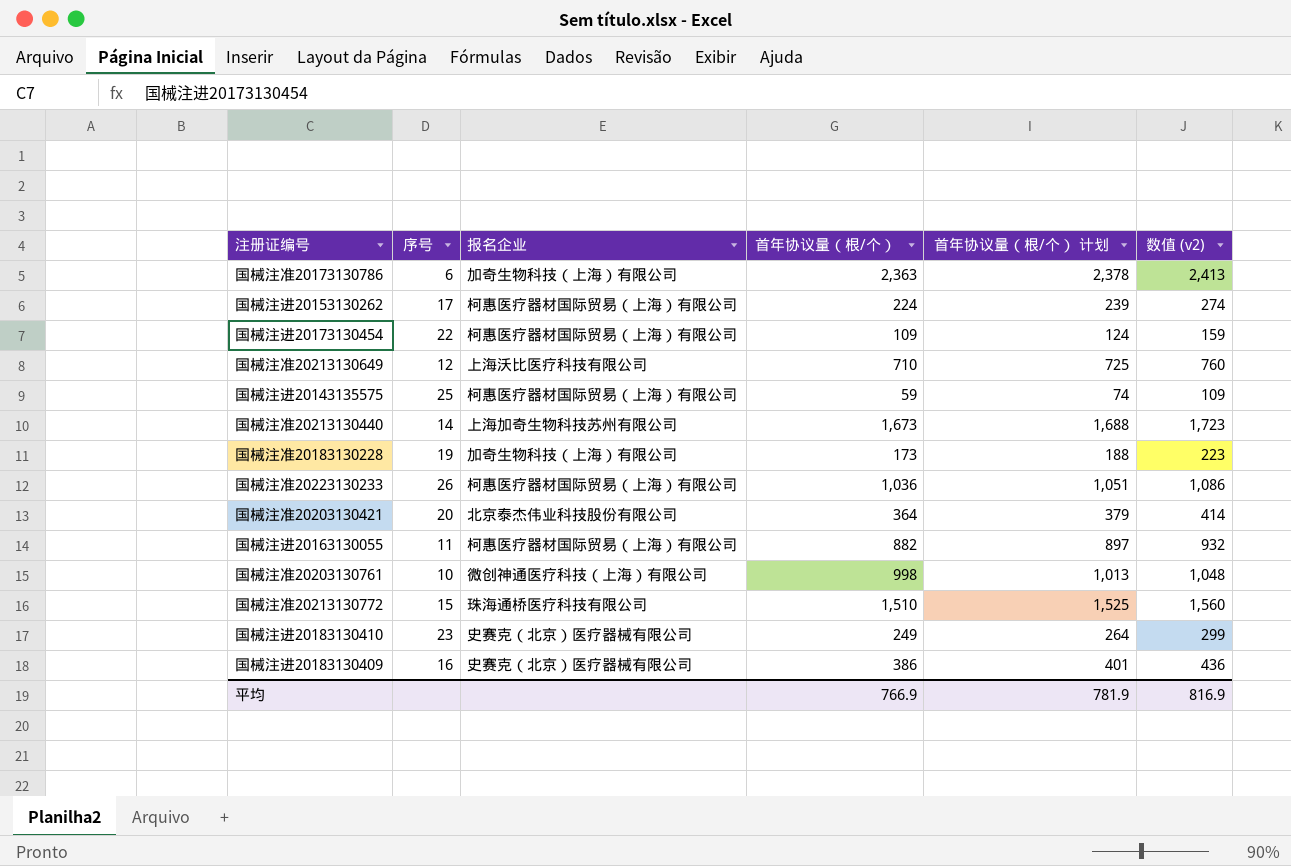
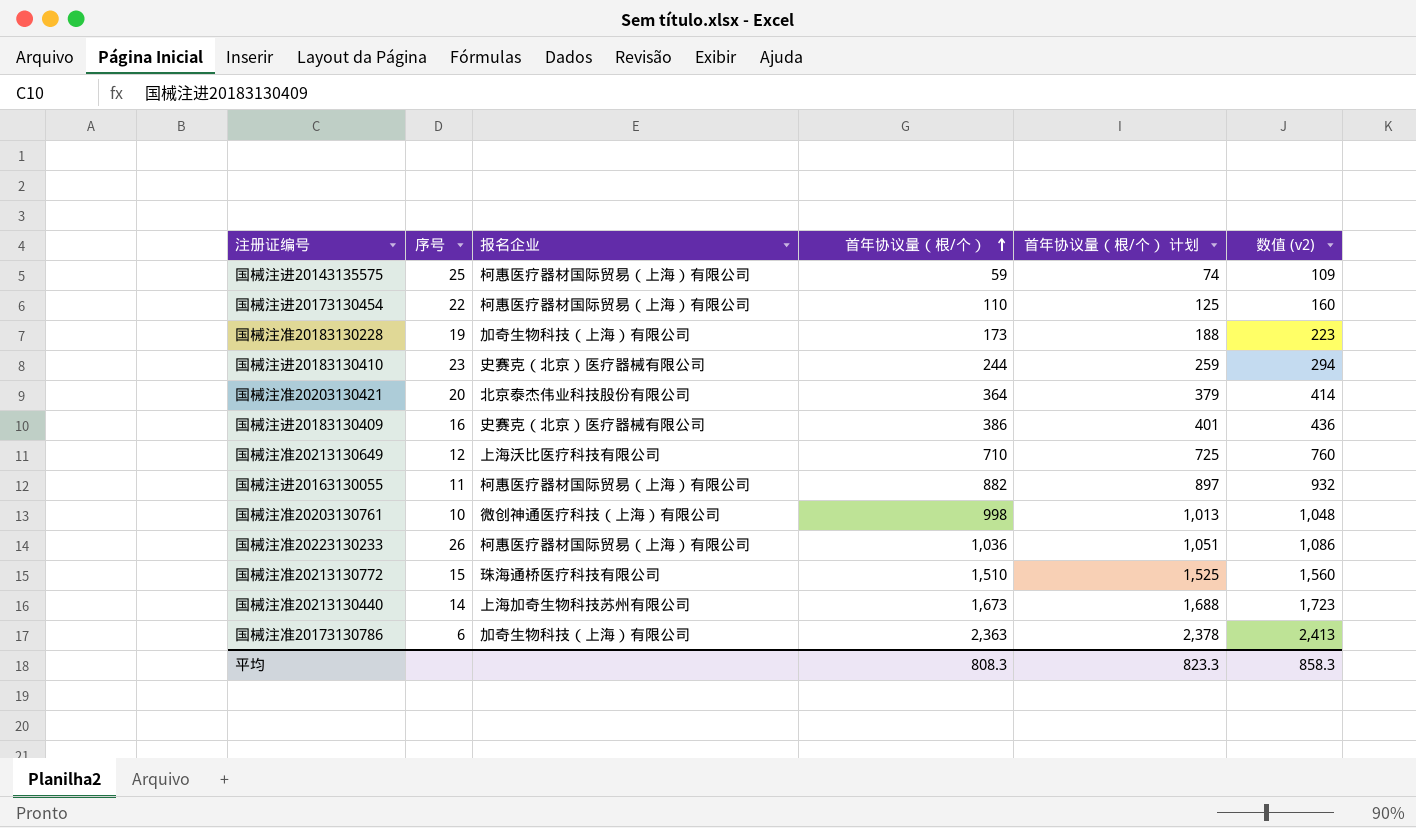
row order: none -> 首年协议量（根/个） ascending
row 国械注进20153130262: 17 | 柯惠医疗器材国际贸易（上海）有限公司 | 224 | 239 | 274 -> none
国械注进20173130454 | 首年协议量（根/个）: 109 -> 110
国械注进20173130454 | 首年协议量（根/个） 计划: 124 -> 125
国械注进20173130454 | 数值 (v2): 159 -> 160
国械注进20183130410 | 首年协议量（根/个）: 249 -> 244
国械注进20183130410 | 首年协议量（根/个） 计划: 264 -> 259
国械注进20183130410 | 数值 (v2): 299 -> 294
平均 | 首年协议量（根/个）: 766.9 -> 808.3
平均 | 首年协议量（根/个） 计划: 781.9 -> 823.3
平均 | 数值 (v2): 816.9 -> 858.3

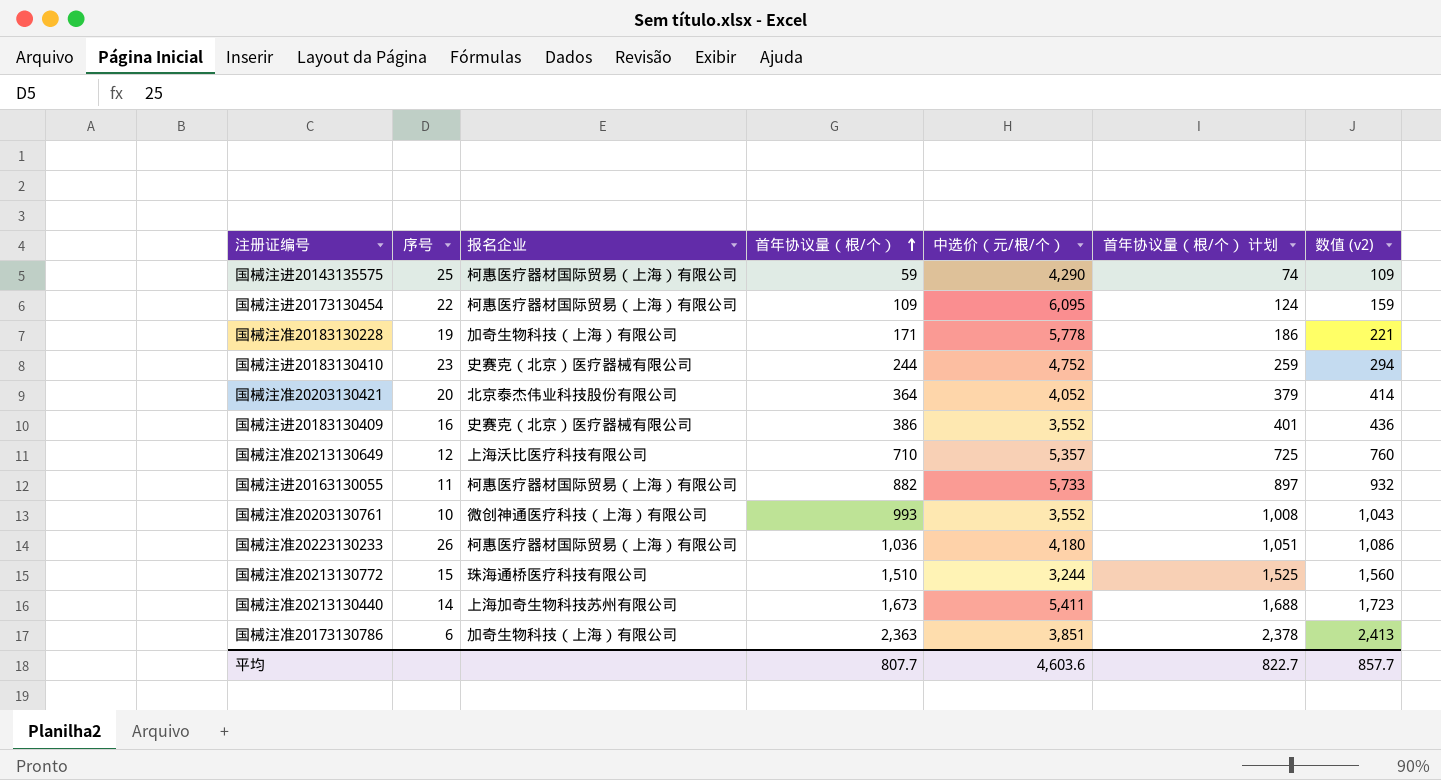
column 中选价（元/根/个） | position: none -> 5
国械注进20173130454 | 首年协议量（根/个）: 110 -> 109
国械注进20173130454 | 首年协议量（根/个） 计划: 125 -> 124
国械注进20173130454 | 数值 (v2): 160 -> 159
国械注准20183130228 | 首年协议量（根/个）: 173 -> 171
国械注准20183130228 | 首年协议量（根/个） 计划: 188 -> 186
国械注准20183130228 | 数值 (v2): 223 -> 221
国械注准20203130761 | 首年协议量（根/个）: 998 -> 993
国械注准20203130761 | 首年协议量（根/个） 计划: 1,013 -> 1,008
国械注准20203130761 | 数值 (v2): 1,048 -> 1,043
平均 | 首年协议量（根/个）: 808.3 -> 807.7
平均 | 首年协议量（根/个） 计划: 823.3 -> 822.7
平均 | 数值 (v2): 858.3 -> 857.7

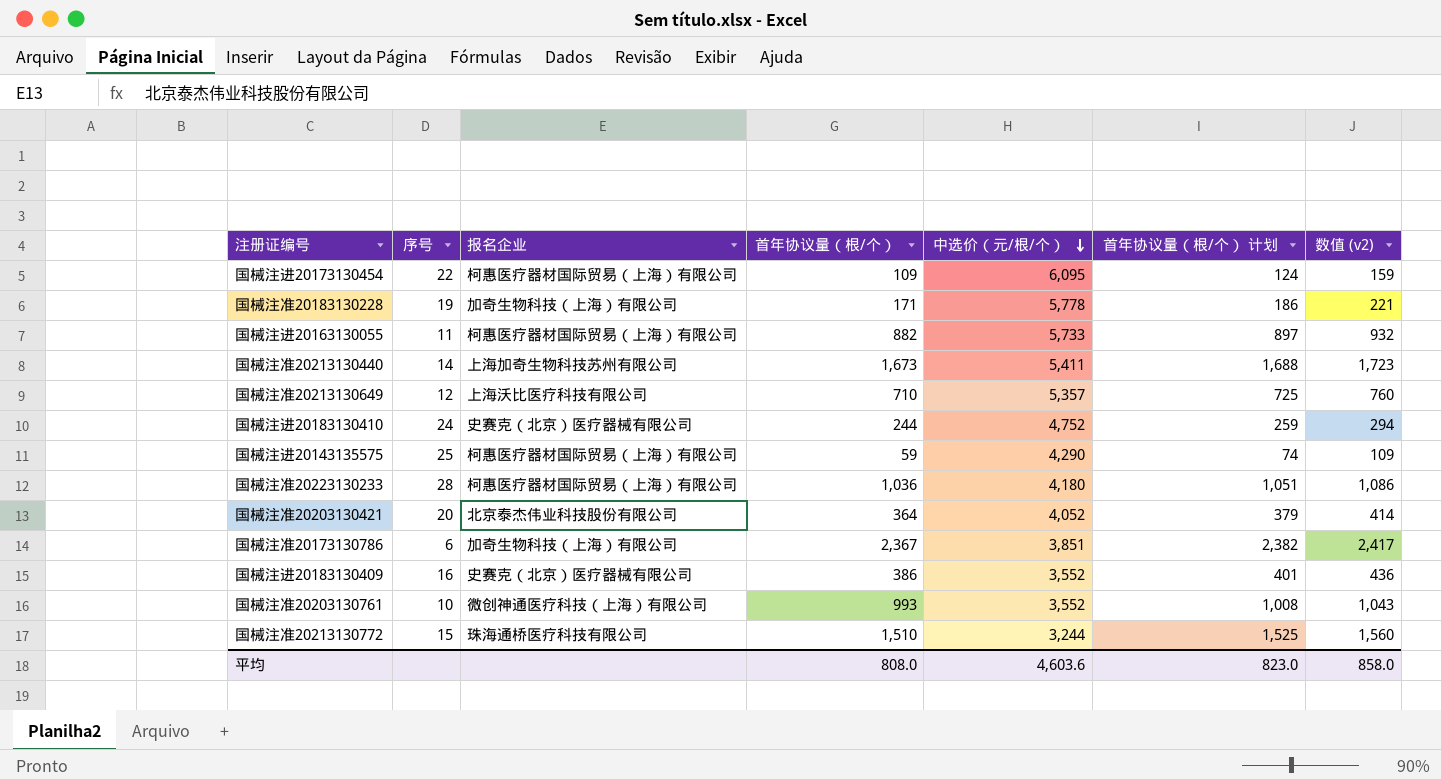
row order: 首年协议量（根/个） ascending -> 中选价（元/根/个） descending
国械注进20183130410 | 序号: 23 -> 24
国械注准20223130233 | 序号: 26 -> 28
国械注准20173130786 | 首年协议量（根/个）: 2,363 -> 2,367
国械注准20173130786 | 首年协议量（根/个） 计划: 2,378 -> 2,382
国械注准20173130786 | 数值 (v2): 2,413 -> 2,417
平均 | 首年协议量（根/个）: 807.7 -> 808.0
平均 | 首年协议量（根/个） 计划: 822.7 -> 823.0
平均 | 数值 (v2): 857.7 -> 858.0

